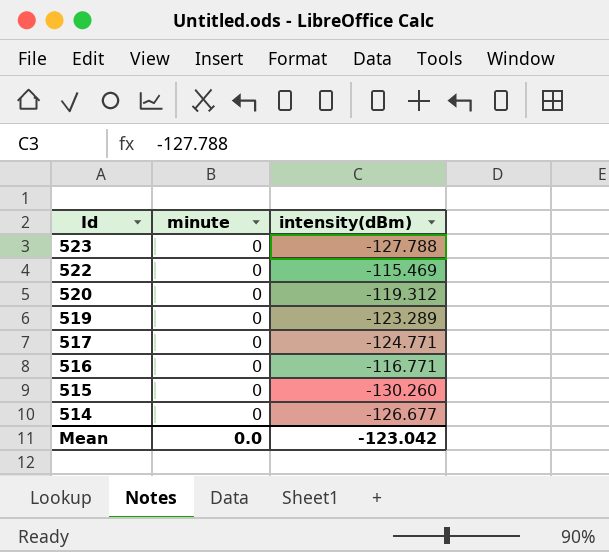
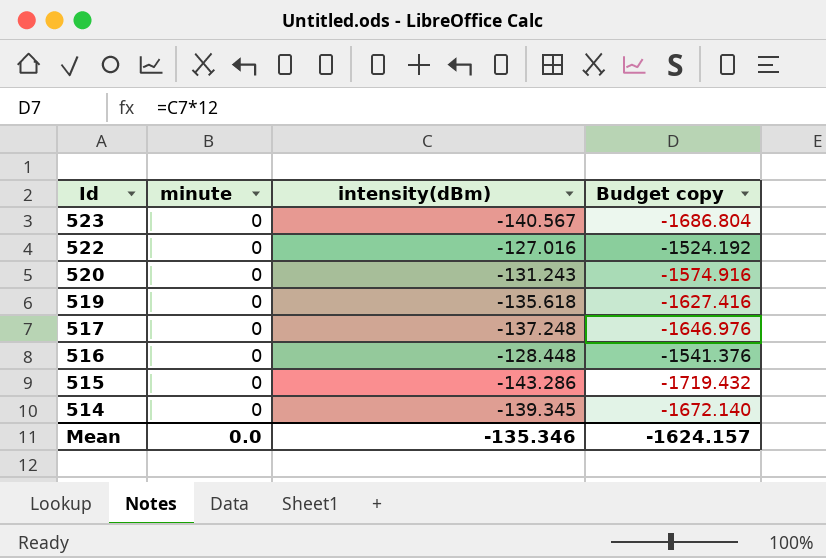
column Budget copy | formula: none -> [intensity(dBm)] * 12
523 | intensity(dBm): -127.788 -> -140.567
522 | intensity(dBm): -115.469 -> -127.016
520 | intensity(dBm): -119.312 -> -131.243
519 | intensity(dBm): -123.289 -> -135.618
517 | intensity(dBm): -124.771 -> -137.248
516 | intensity(dBm): -116.771 -> -128.448
515 | intensity(dBm): -130.260 -> -143.286
514 | intensity(dBm): -126.677 -> -139.345
Mean | intensity(dBm): -123.042 -> -135.346

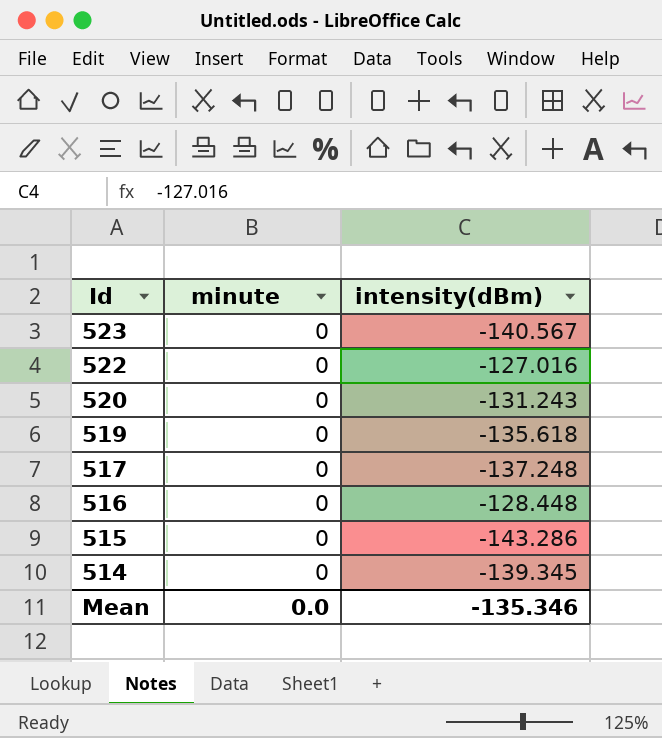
column Budget copy | formula: [intensity(dBm)] * 12 -> none

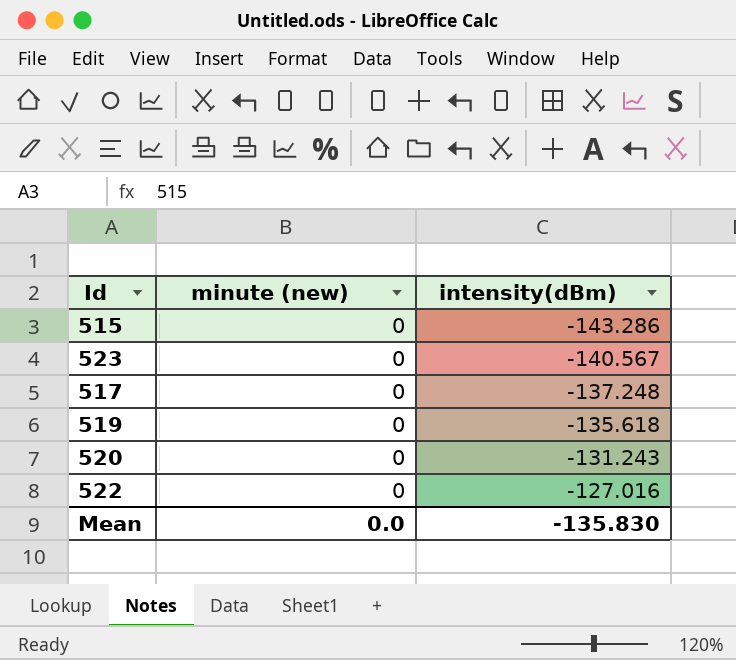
row order: Id descending -> intensity(dBm) ascending
column name: minute -> minute (new)
row 516: 0 | -128.448 -> none
row 514: 0 | -139.345 -> none
Mean | intensity(dBm): -135.346 -> -135.830

